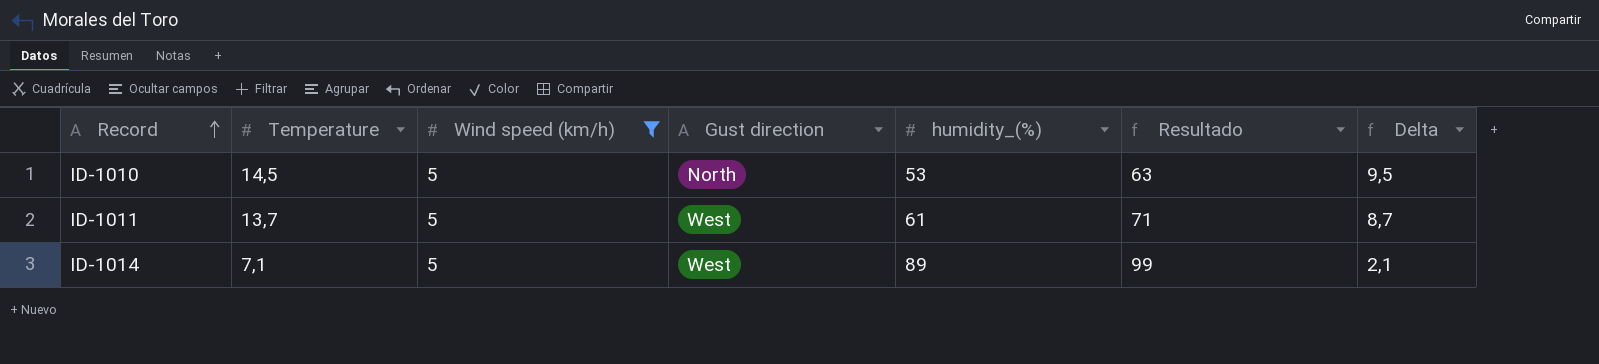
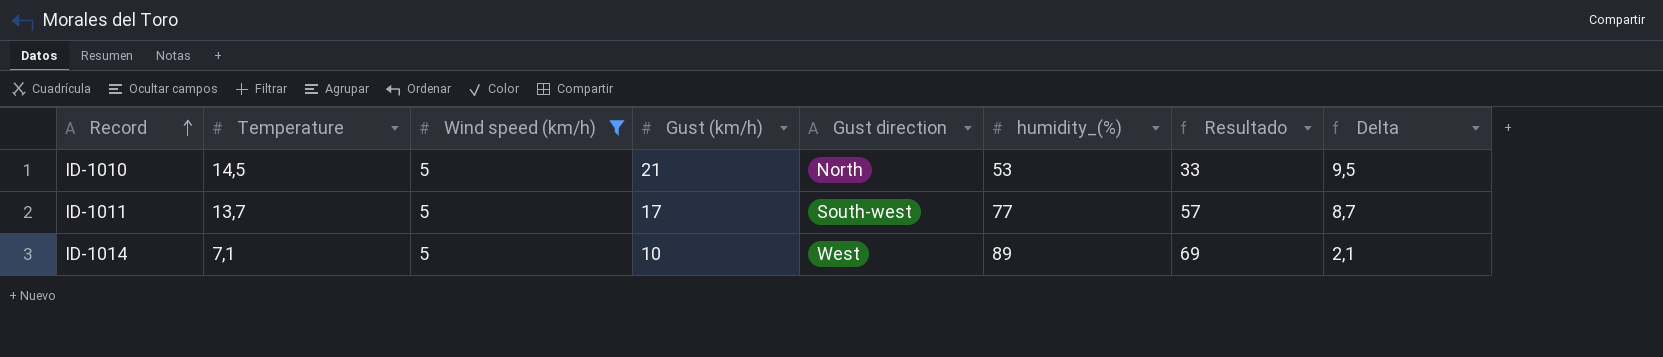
column Gust (km/h) | position: none -> 4
column Resultado | formula: [humidity_(%)] + 10 -> [humidity_(%)] - 20
ID-1011 | Gust direction: West -> South-west
ID-1011 | humidity_(%): 61 -> 77

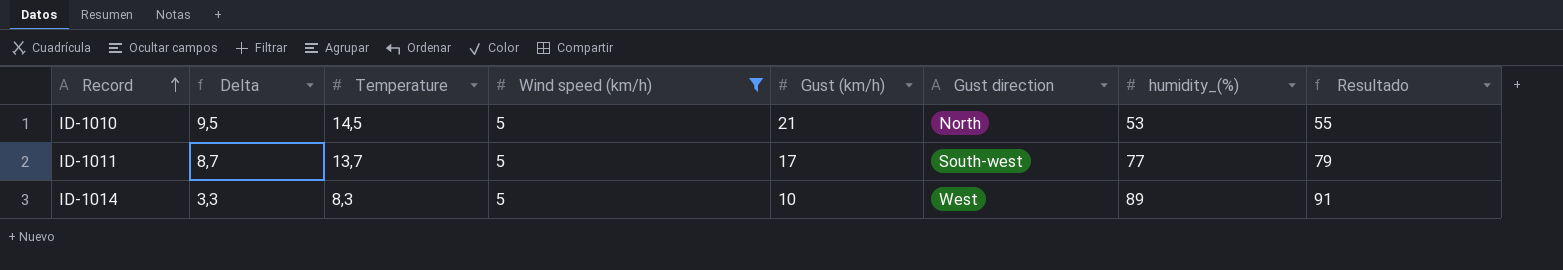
column Delta | position: 8 -> 2
column Resultado | formula: [humidity_(%)] - 20 -> [humidity_(%)] + 2
ID-1014 | Delta: 2,1 -> 3,3
ID-1014 | Temperature: 7,1 -> 8,3

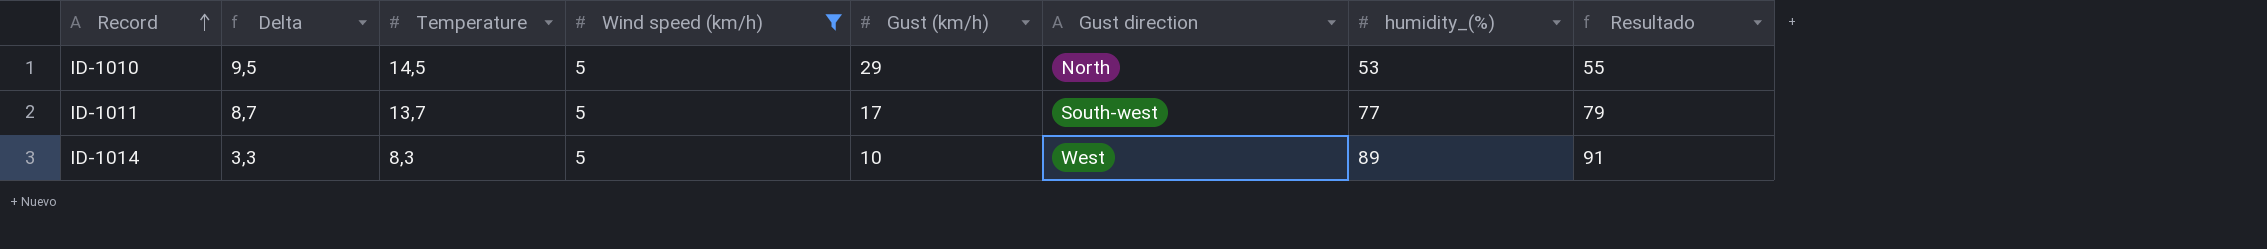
ID-1010 | Gust (km/h): 21 -> 29

